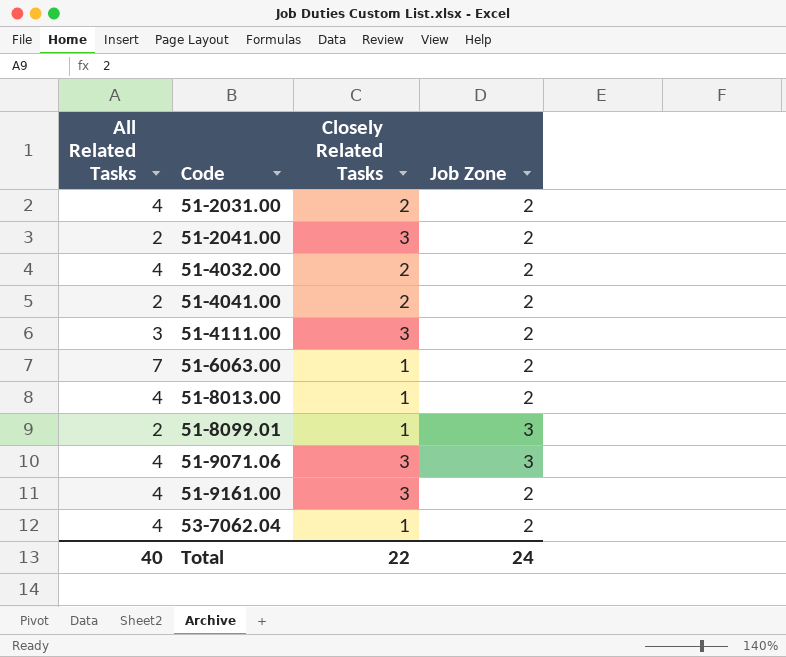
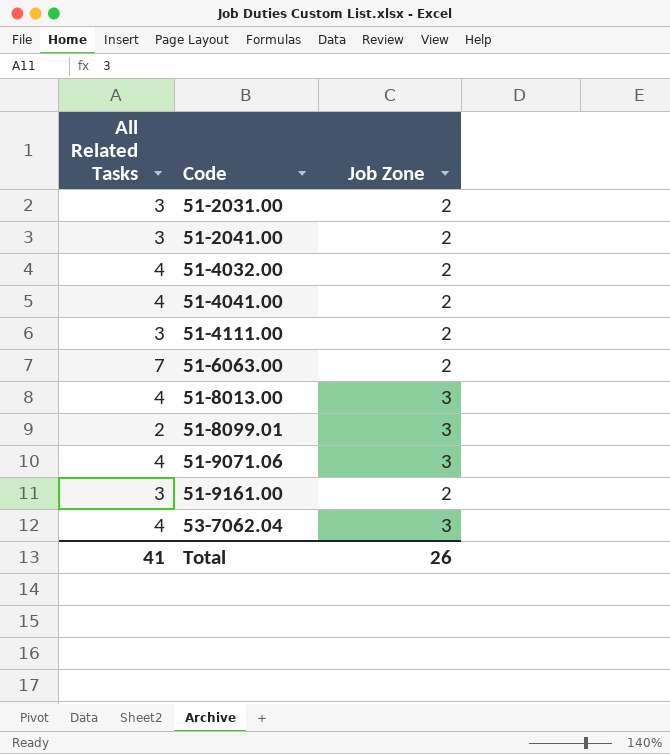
column Closely Related Tasks | position: 3 -> none
51-2031.00 | All Related Tasks: 4 -> 3
51-2041.00 | All Related Tasks: 2 -> 3
51-4041.00 | All Related Tasks: 2 -> 4
51-8013.00 | Job Zone: 2 -> 3
51-9161.00 | All Related Tasks: 4 -> 3
53-7062.04 | Job Zone: 2 -> 3
Total | All Related Tasks: 40 -> 41
Total | Job Zone: 24 -> 26

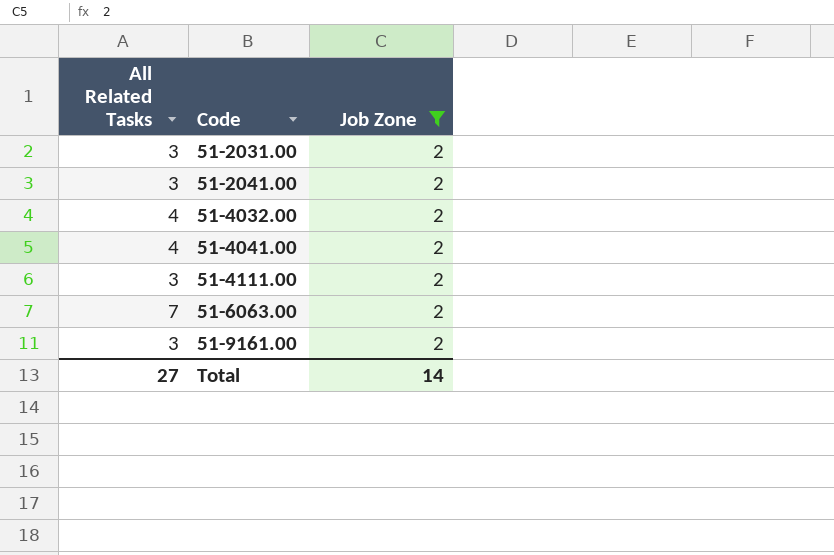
filter: none -> Job Zone = 2
Total | All Related Tasks: 41 -> 27
Total | Job Zone: 26 -> 14

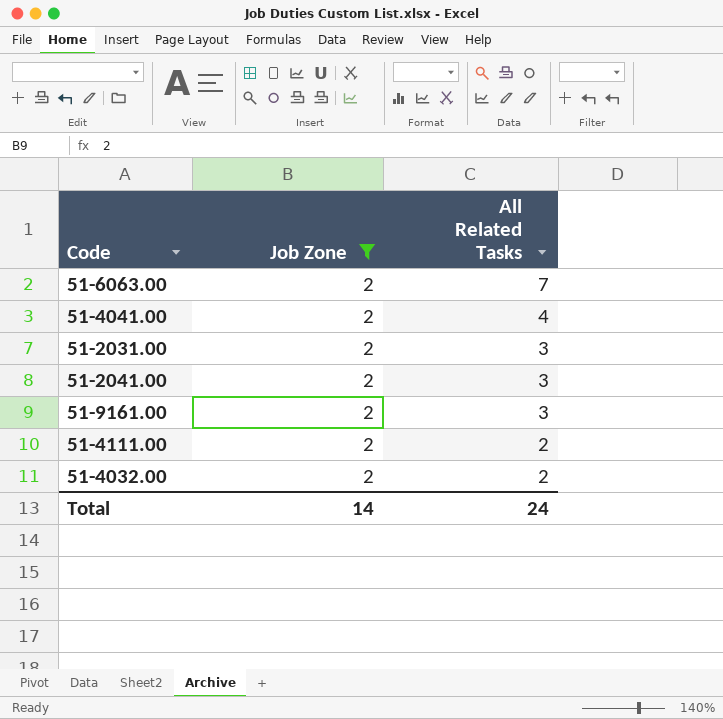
row order: Code ascending -> All Related Tasks descending
column All Related Tasks | position: 1 -> 3
51-4111.00 | All Related Tasks: 3 -> 2
51-4032.00 | All Related Tasks: 4 -> 2
Total | All Related Tasks: 27 -> 24

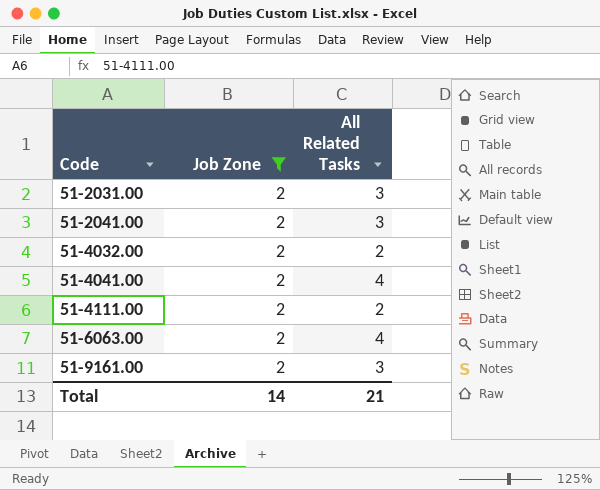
row order: All Related Tasks descending -> Code ascending
51-6063.00 | All Related Tasks: 7 -> 4
Total | All Related Tasks: 24 -> 21

